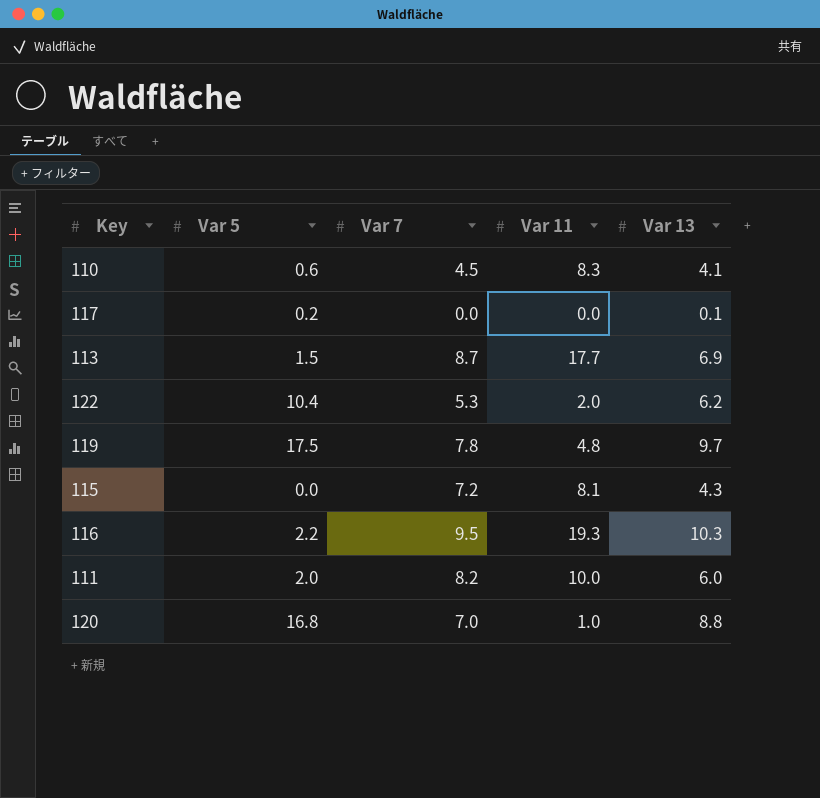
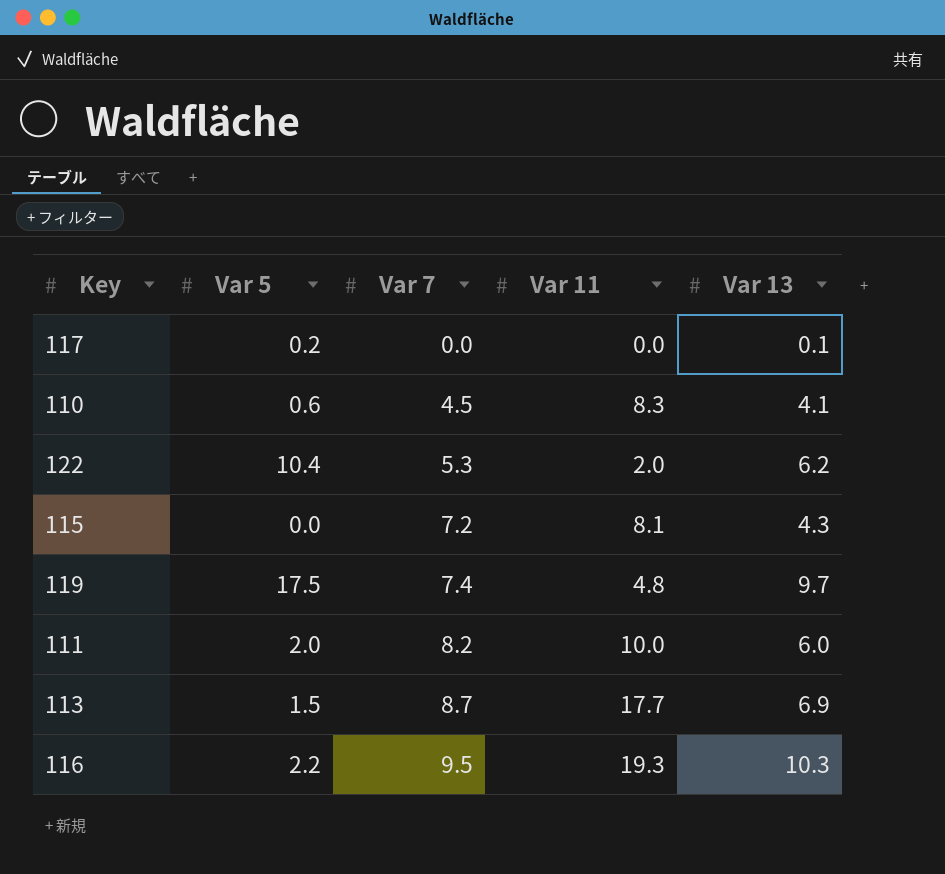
row order: none -> Var 7 ascending
row 120: 16.8 | 7.0 | 1.0 | 8.8 -> none
119 | Var 7: 7.8 -> 7.4

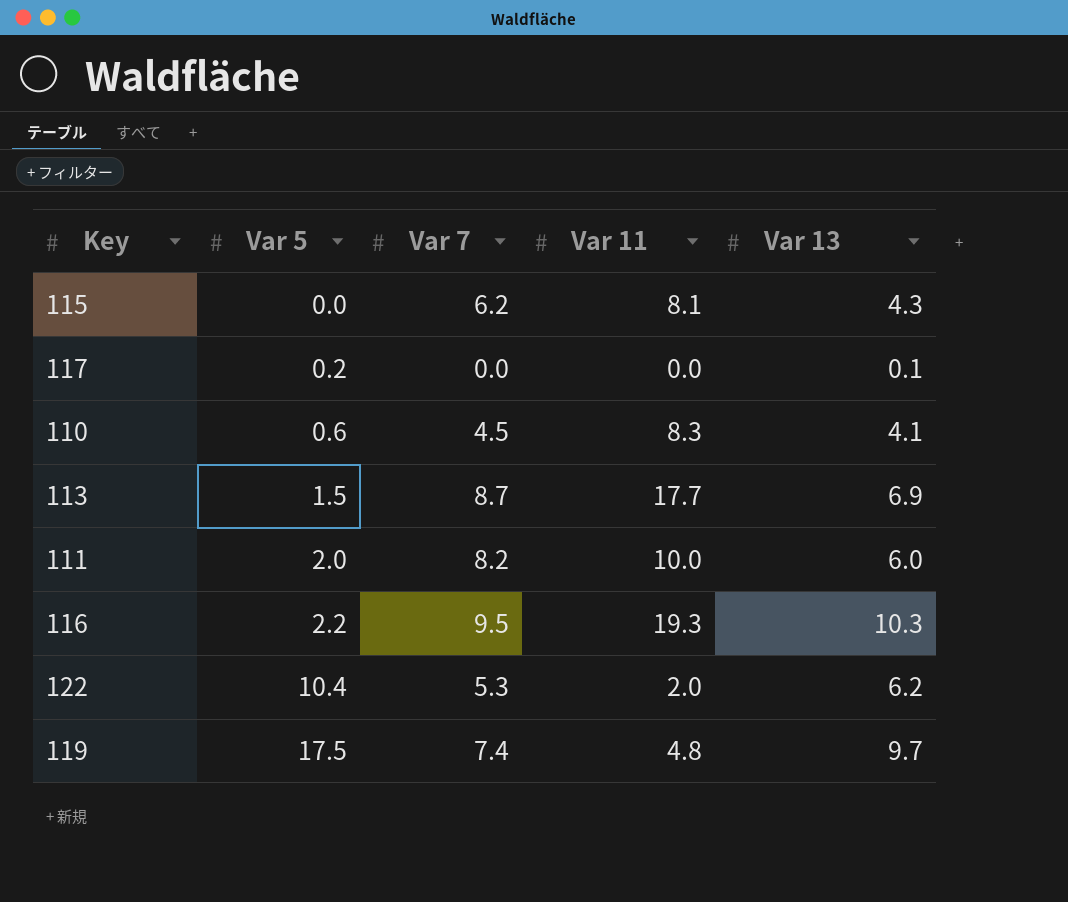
row order: Var 7 ascending -> Var 5 ascending
115 | Var 7: 7.2 -> 6.2

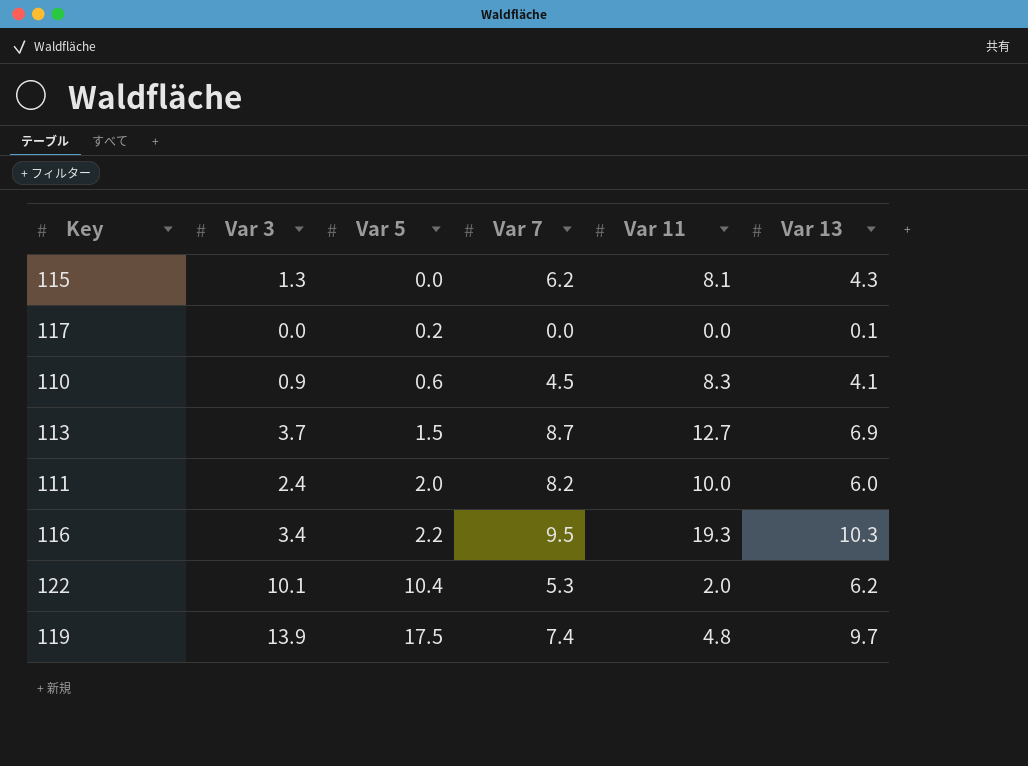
column Var 3 | position: none -> 2
113 | Var 11: 17.7 -> 12.7

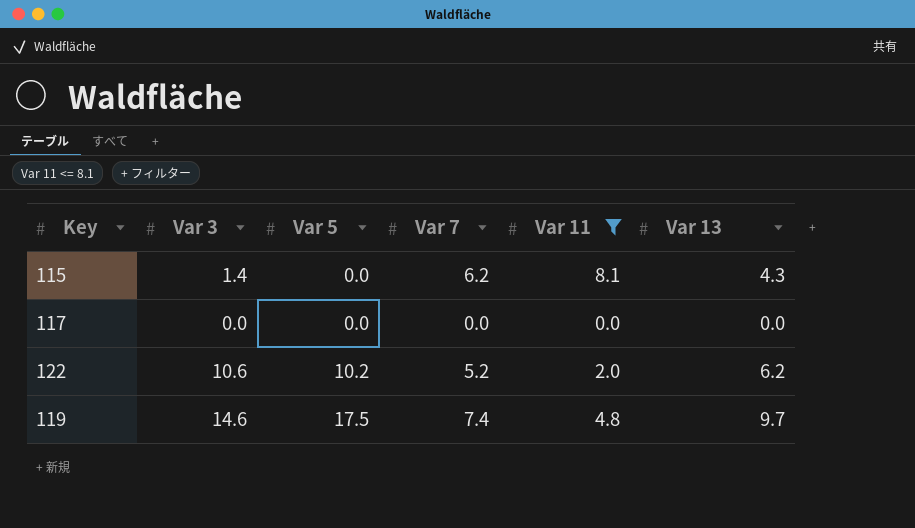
filter: none -> Var 11 <= 8.1
115 | Var 3: 1.3 -> 1.4
117 | Var 5: 0.2 -> 0.0
117 | Var 13: 0.1 -> 0.0
122 | Var 3: 10.1 -> 10.6
122 | Var 5: 10.4 -> 10.2
122 | Var 7: 5.3 -> 5.2
119 | Var 3: 13.9 -> 14.6

